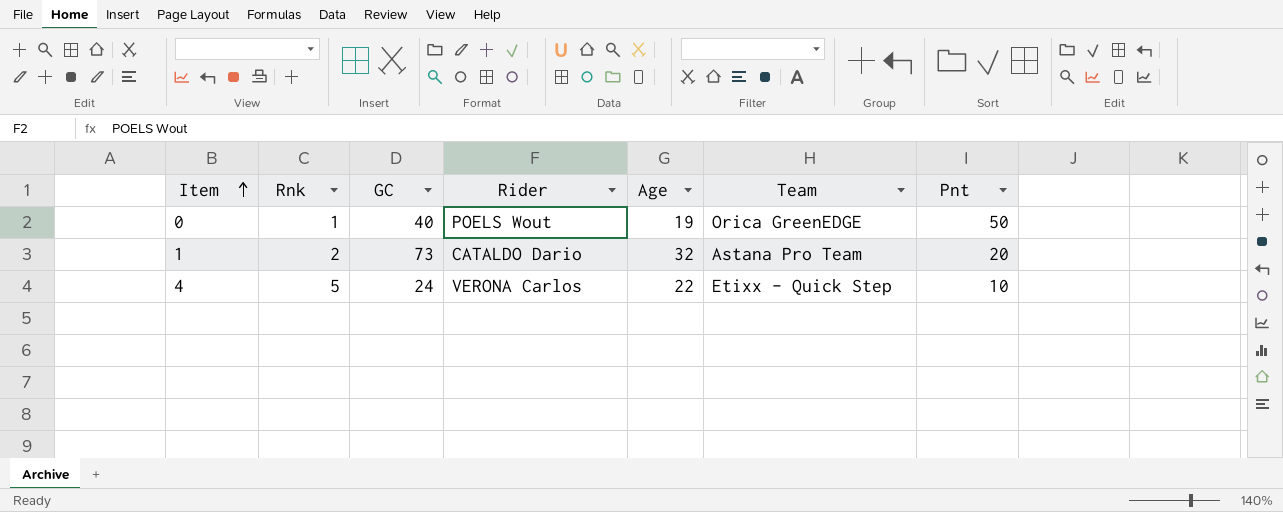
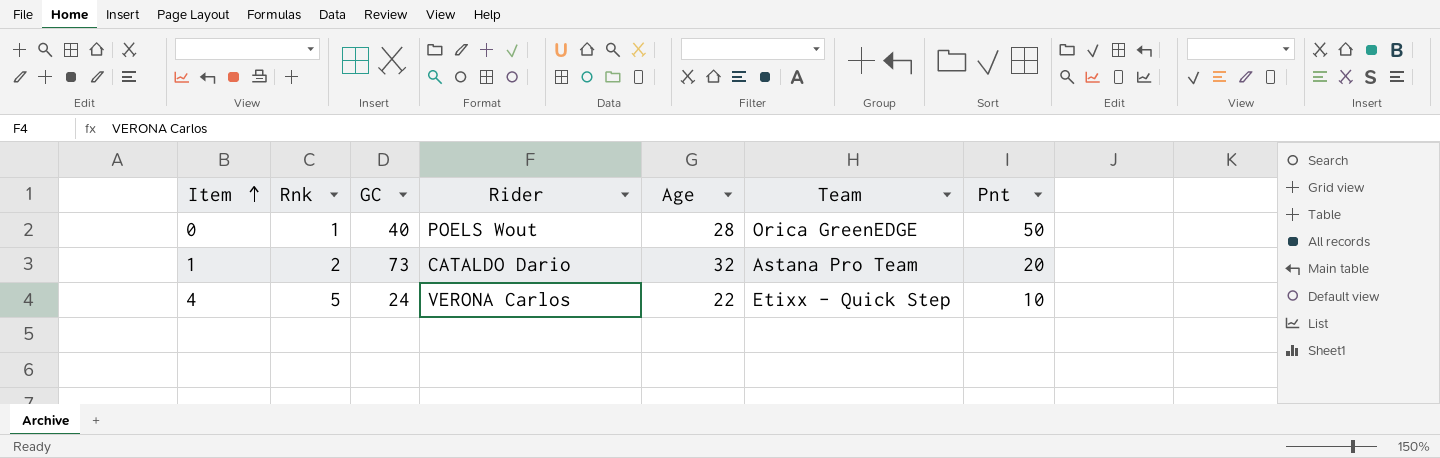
0 | Age: 19 -> 28

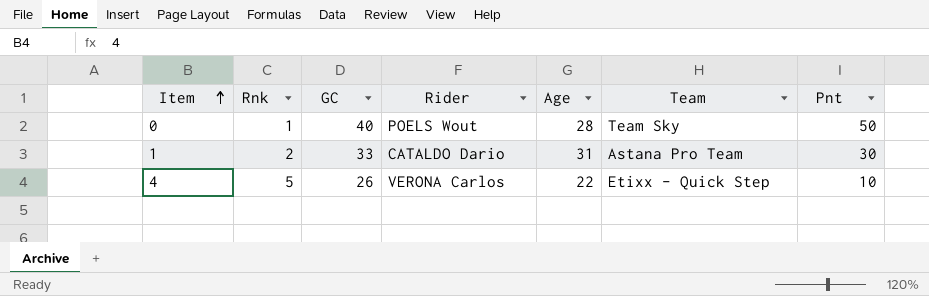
0 | Team: Orica GreenEDGE -> Team Sky
1 | GC: 73 -> 33
1 | Age: 32 -> 31
1 | Pnt: 20 -> 30
4 | GC: 24 -> 26

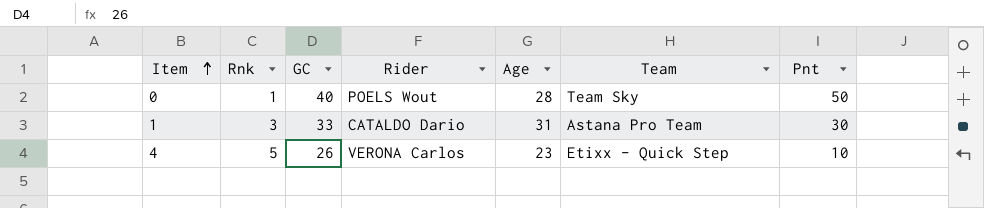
1 | Rnk: 2 -> 3
4 | Age: 22 -> 23

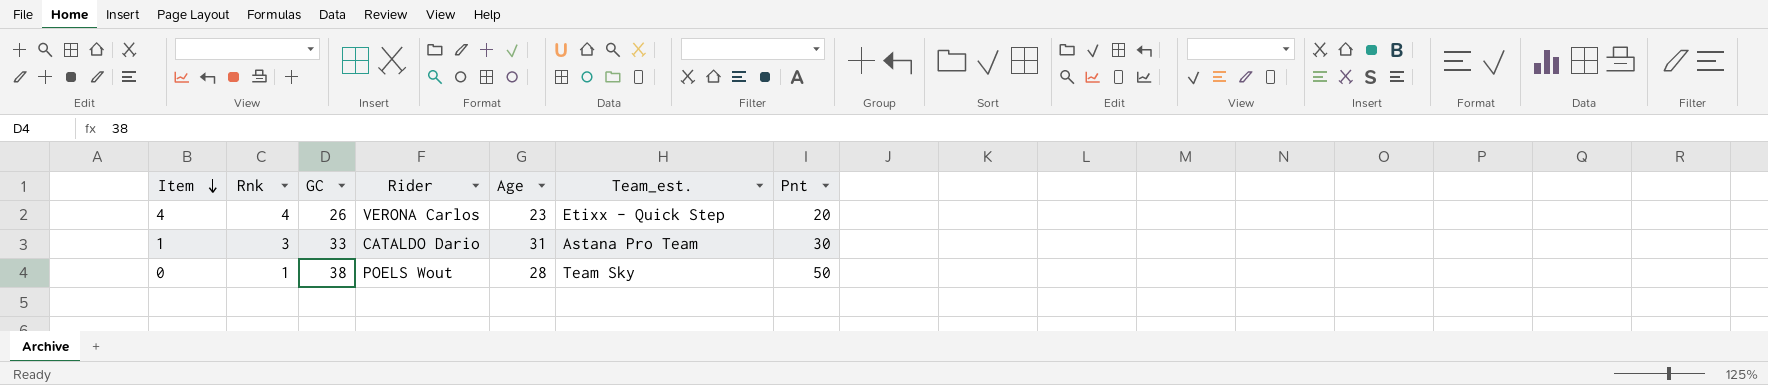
row order: Item ascending -> Item descending
column name: Team -> Team_est.
4 | Rnk: 5 -> 4
4 | Pnt: 10 -> 20
0 | GC: 40 -> 38

